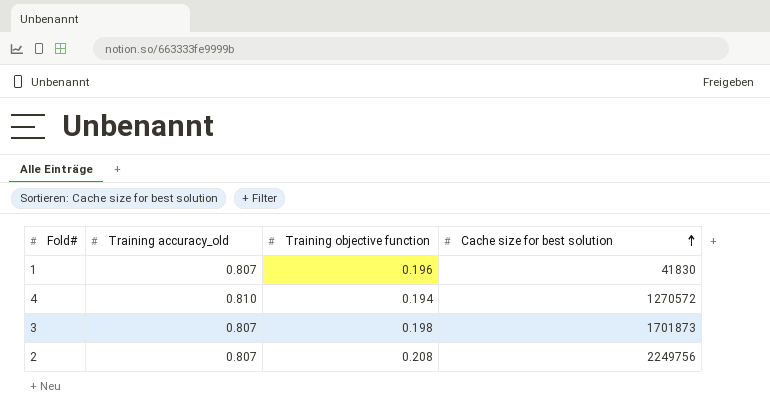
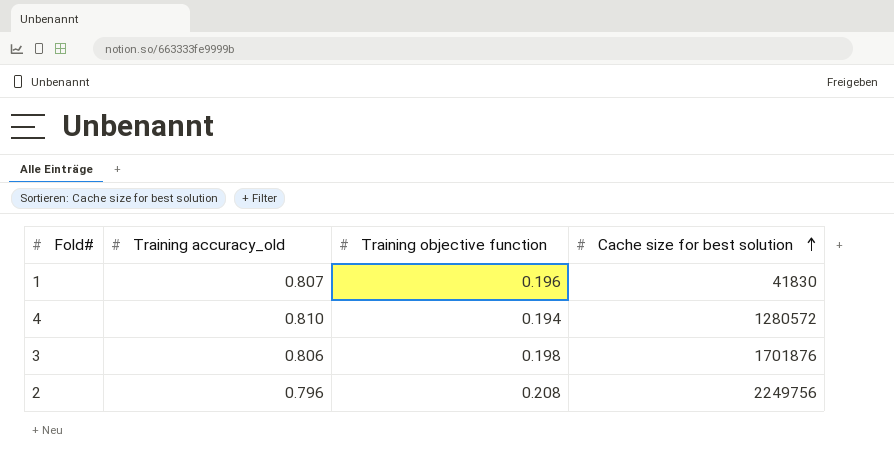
4 | Cache size for best solution: 1270572 -> 1280572
3 | Training accuracy_old: 0.807 -> 0.806
3 | Cache size for best solution: 1701873 -> 1701876
2 | Training accuracy_old: 0.807 -> 0.796

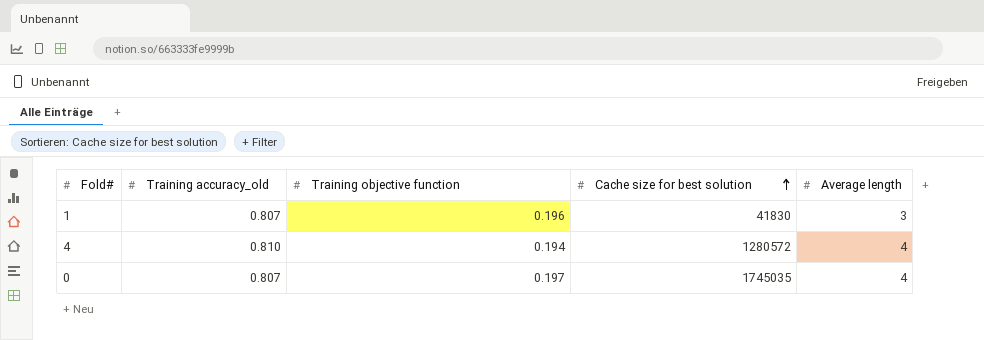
column Average length | position: none -> 5
row 3: 0.806 | 0.198 | 1701876 -> none
row 2: 0.796 | 0.208 | 2249756 -> none
row 0: none -> 0.807 | 0.197 | 1745035 | 4

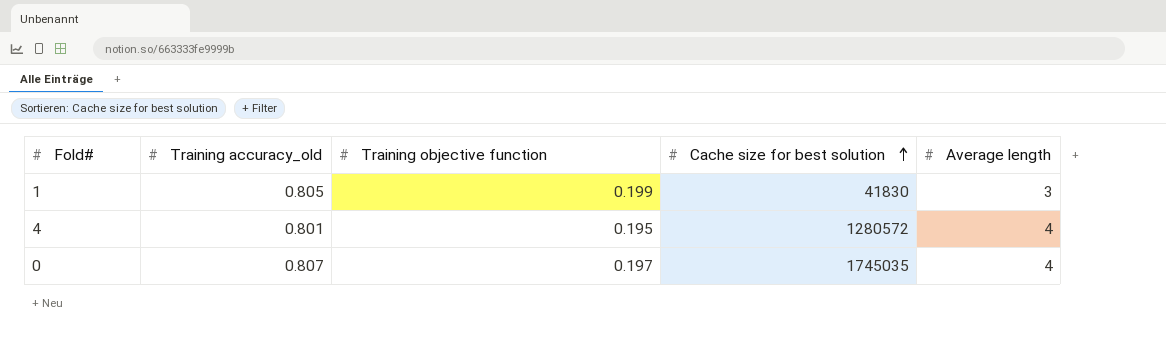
1 | Training accuracy_old: 0.807 -> 0.805
1 | Training objective function: 0.196 -> 0.199
4 | Training accuracy_old: 0.810 -> 0.801
4 | Training objective function: 0.194 -> 0.195

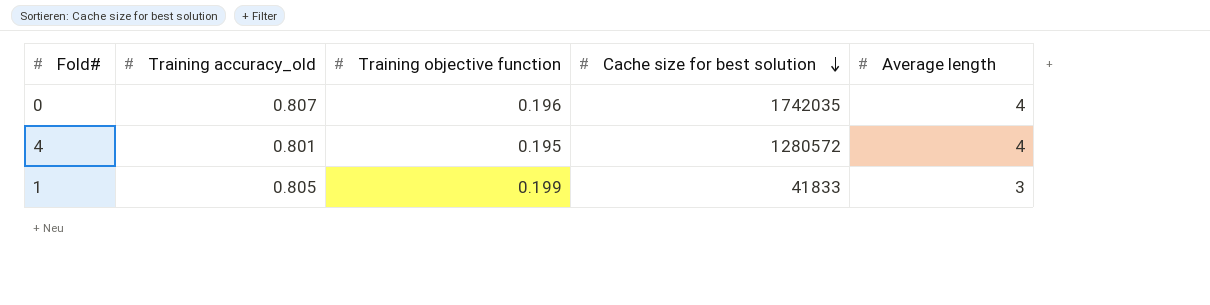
row order: Cache size for best solution ascending -> Cache size for best solution descending
0 | Training objective function: 0.197 -> 0.196
0 | Cache size for best solution: 1745035 -> 1742035
1 | Cache size for best solution: 41830 -> 41833

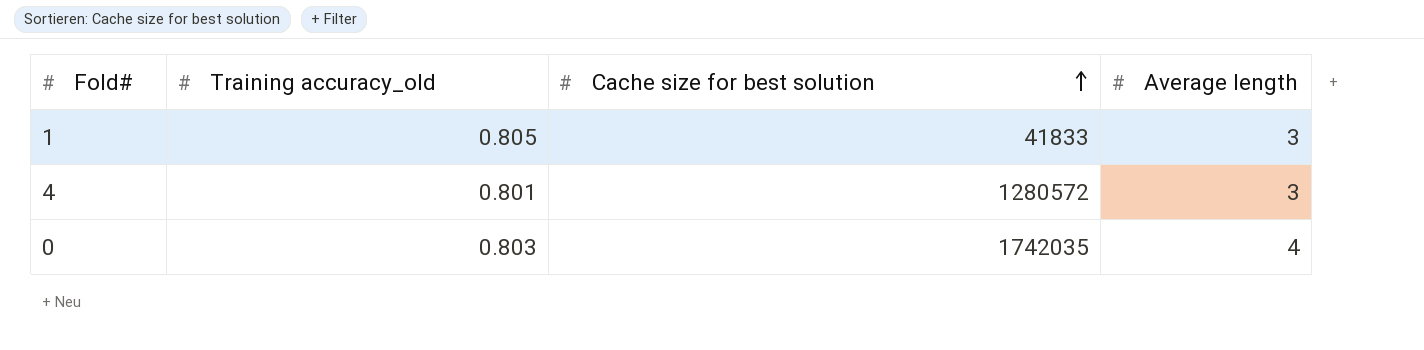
row order: Cache size for best solution descending -> Cache size for best solution ascending
column Training objective function | position: 3 -> none
4 | Average length: 4 -> 3
0 | Training accuracy_old: 0.807 -> 0.803

